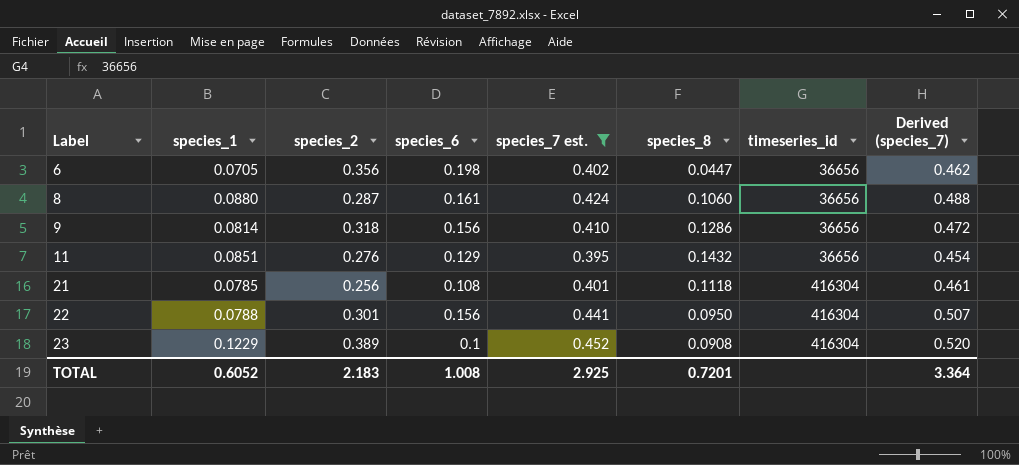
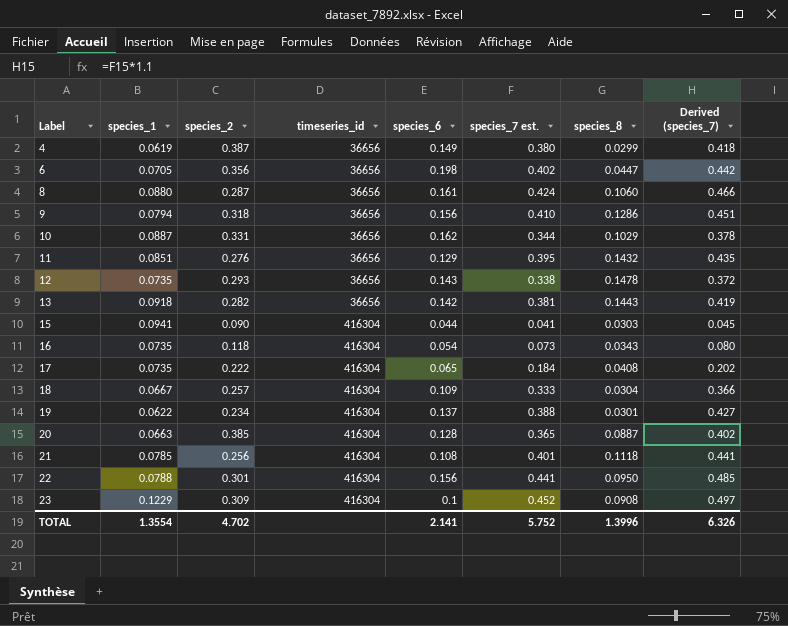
filter: species_7 est. >= 0.395 -> none
column timeseries_id | position: 7 -> 4
column Derived (species_7) | formula: [species_7 est.] * 1.15 -> [species_7 est.] * 1.1
9 | species_1: 0.0814 -> 0.0794
23 | species_2: 0.389 -> 0.309
TOTAL | species_1: 0.6052 -> 1.3554
TOTAL | species_2: 2.183 -> 4.702
TOTAL | species_6: 1.008 -> 2.141
TOTAL | species_7 est.: 2.925 -> 5.752
TOTAL | species_8: 0.7201 -> 1.3996
TOTAL | Derived (species_7): 3.364 -> 6.326

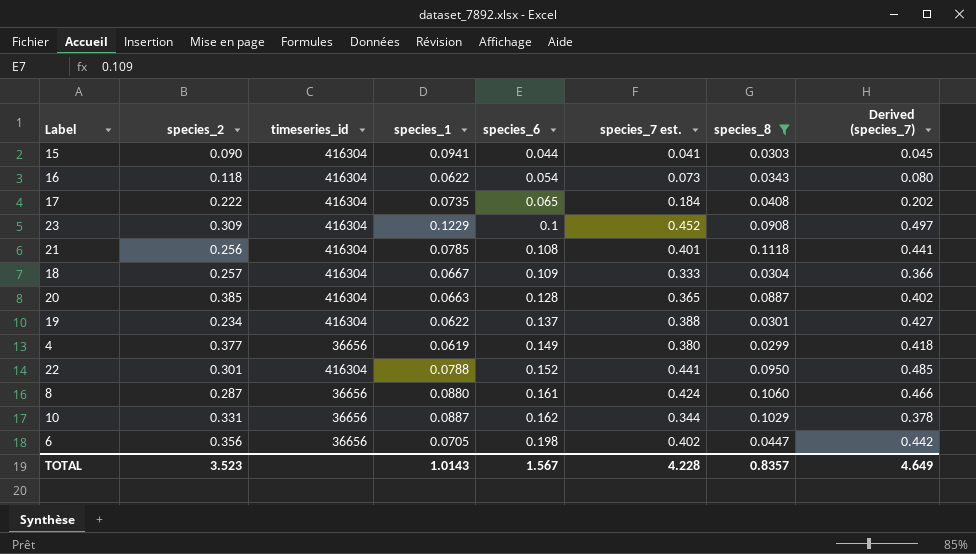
filter: none -> species_8 <= 0.1118
row order: Label ascending -> species_6 ascending
column species_1 | position: 2 -> 4
16 | species_1: 0.0735 -> 0.0622
4 | species_2: 0.387 -> 0.377
22 | species_6: 0.156 -> 0.152
TOTAL | species_2: 4.702 -> 3.523
TOTAL | species_1: 1.3554 -> 1.0143
TOTAL | species_6: 2.141 -> 1.567
TOTAL | species_7 est.: 5.752 -> 4.228
TOTAL | species_8: 1.3996 -> 0.8357
TOTAL | Derived (species_7): 6.326 -> 4.649

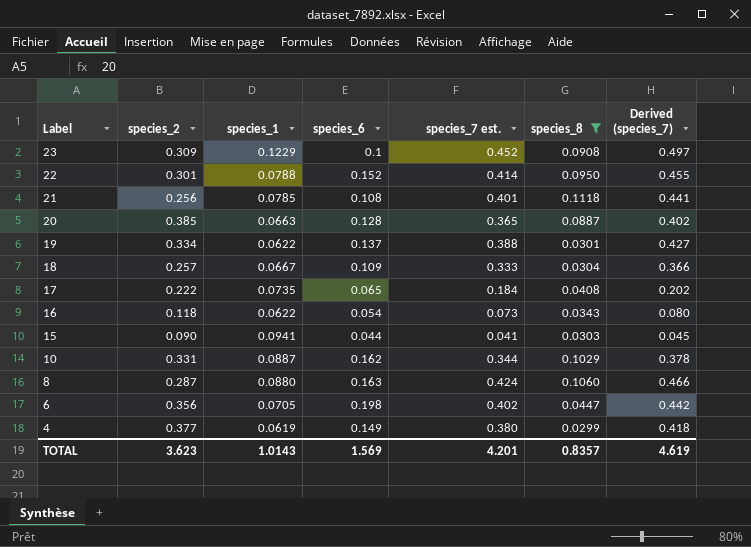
row order: species_6 ascending -> Label descending
column timeseries_id | position: 3 -> none
22 | species_7 est.: 0.441 -> 0.414
22 | Derived (species_7): 0.485 -> 0.455
19 | species_2: 0.234 -> 0.334
8 | species_6: 0.161 -> 0.163
TOTAL | species_2: 3.523 -> 3.623
TOTAL | species_6: 1.567 -> 1.569
TOTAL | species_7 est.: 4.228 -> 4.201
TOTAL | Derived (species_7): 4.649 -> 4.619

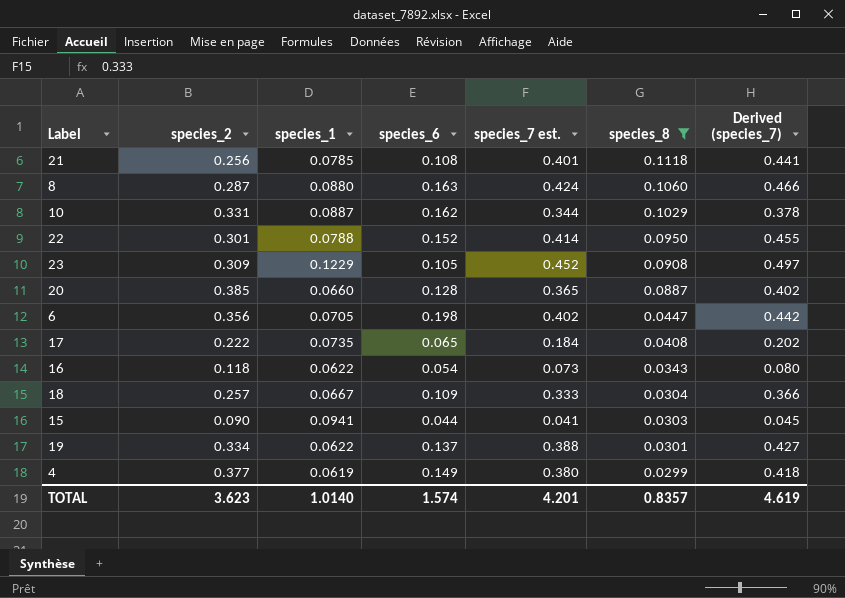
row order: Label descending -> species_8 descending
23 | species_6: 0.1 -> 0.105
20 | species_1: 0.0663 -> 0.0660
TOTAL | species_1: 1.0143 -> 1.0140
TOTAL | species_6: 1.569 -> 1.574

